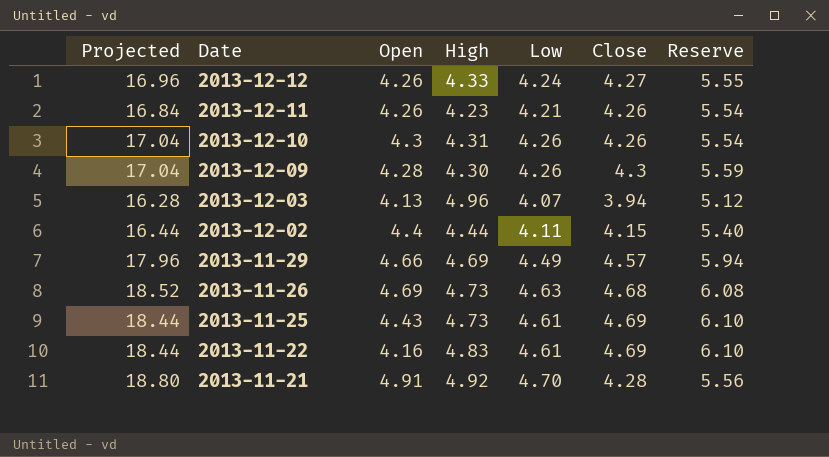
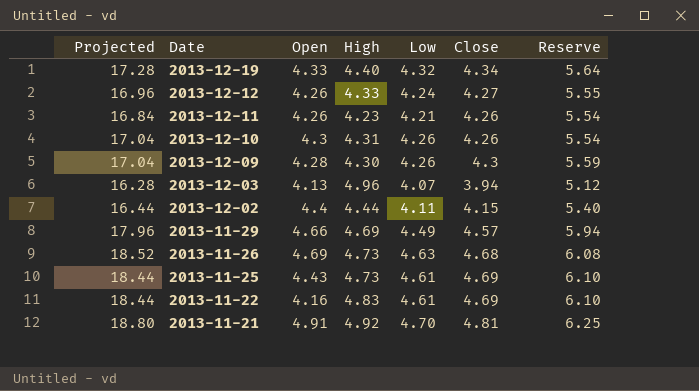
row 2013-12-19: none -> 17.28 | 4.33 | 4.40 | 4.32 | 4.34 | 5.64
2013-11-21 | Close: 4.28 -> 4.81
2013-11-21 | Reserve: 5.56 -> 6.25

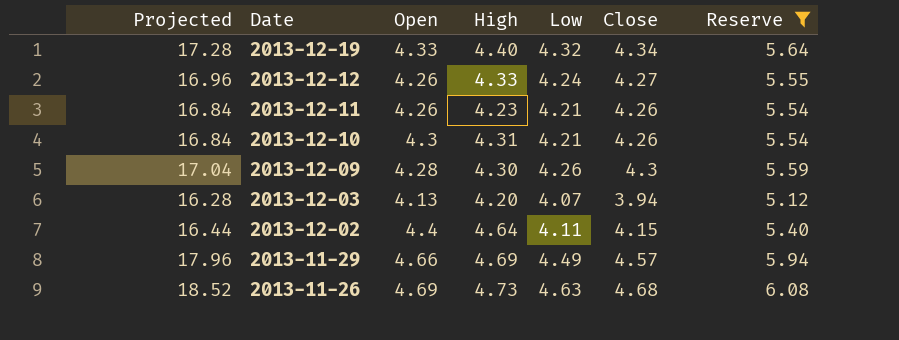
filter: none -> Reserve <= 6.08
2013-12-10 | Projected: 17.04 -> 16.84
2013-12-10 | Low: 4.26 -> 4.21
2013-12-03 | High: 4.96 -> 4.20
2013-12-02 | High: 4.44 -> 4.64

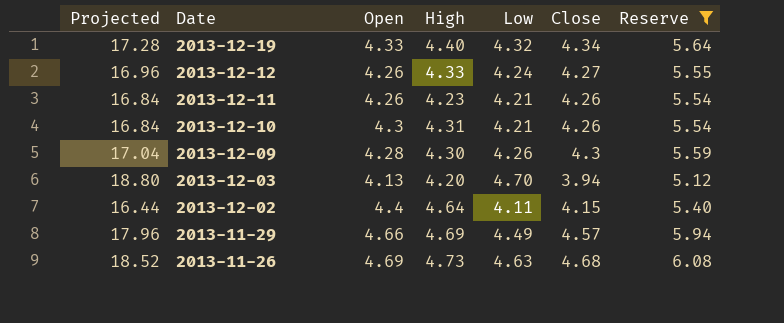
2013-12-03 | Projected: 16.28 -> 18.80
2013-12-03 | Low: 4.07 -> 4.70

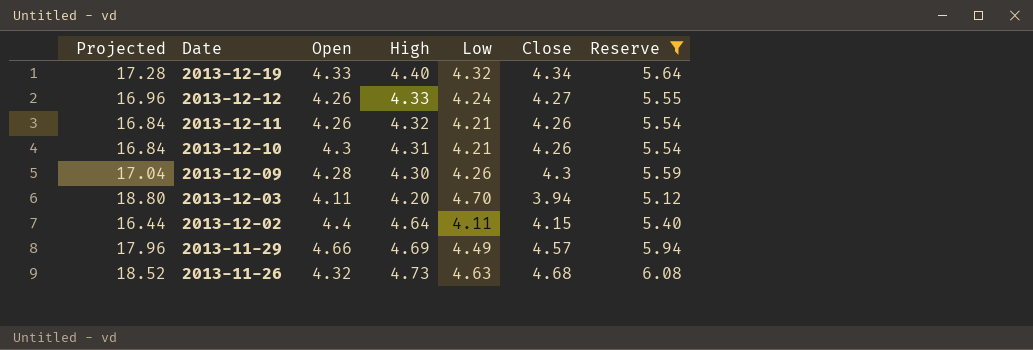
2013-12-11 | High: 4.23 -> 4.32
2013-12-03 | Open: 4.13 -> 4.11
2013-11-26 | Open: 4.69 -> 4.32

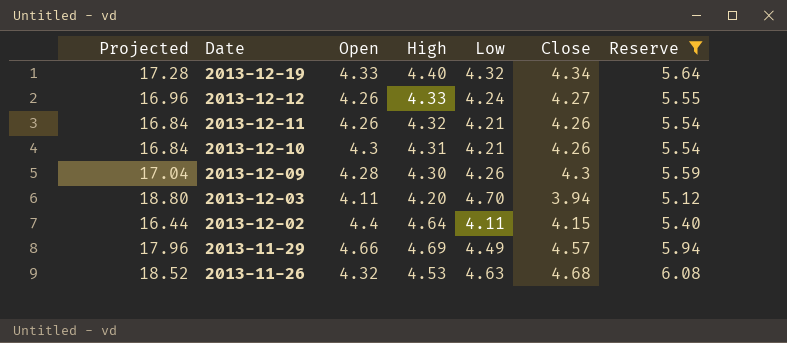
2013-11-26 | High: 4.73 -> 4.53

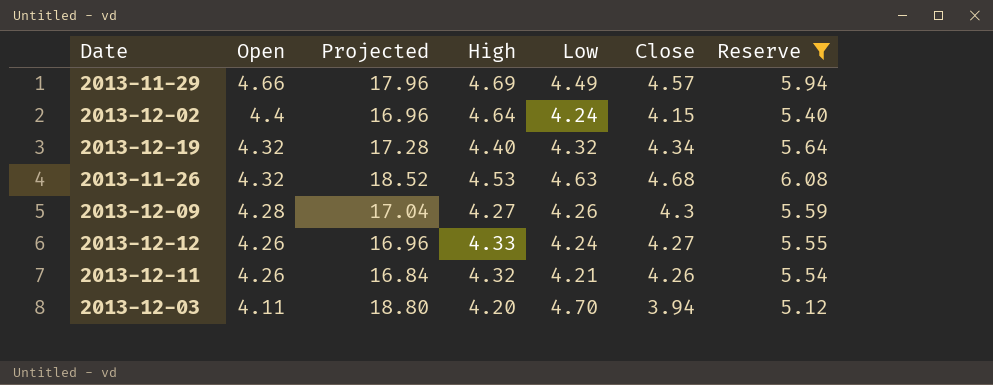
row order: Date descending -> Open descending
column Projected | position: 1 -> 3
row 2013-12-10: 16.84 | 4.3 | 4.31 | 4.21 | 4.26 | 5.54 -> none
2013-12-02 | Projected: 16.44 -> 16.96
2013-12-02 | Low: 4.11 -> 4.24
2013-12-19 | Open: 4.33 -> 4.32
2013-12-09 | High: 4.30 -> 4.27

